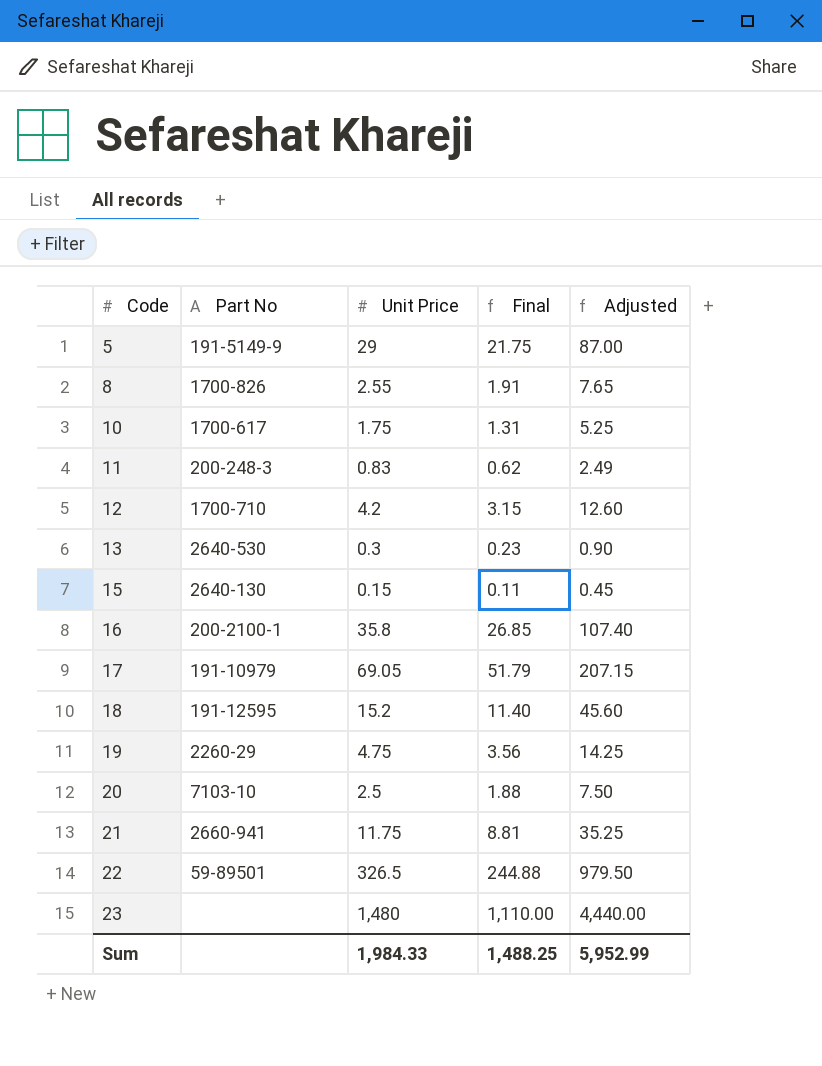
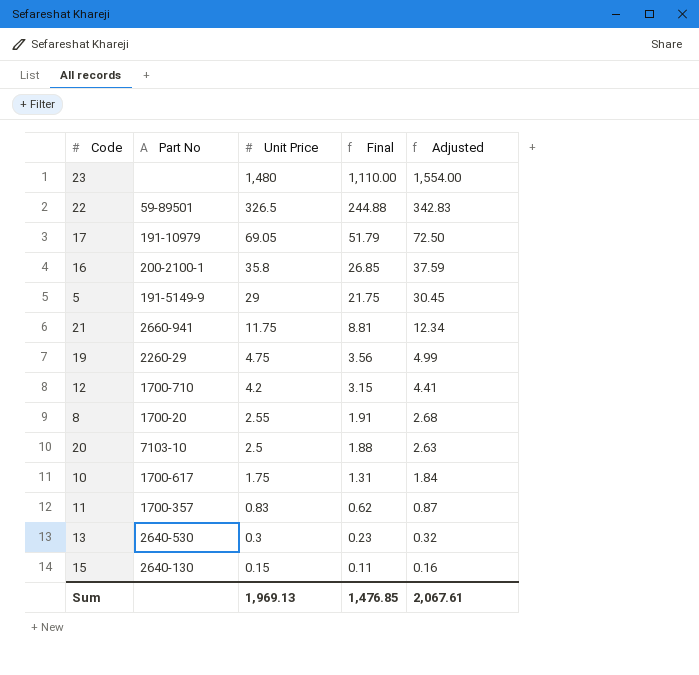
row order: Code ascending -> Unit Price descending
column Adjusted | formula: [Unit Price] * 3 -> [Unit Price] * 1.05
row 18: 191-12595 | 15.2 | 11.40 | 45.60 -> none
8 | Part No: 1700-826 -> 1700-20
11 | Part No: 200-248-3 -> 1700-357
Sum | Unit Price: 1,984.33 -> 1,969.13
Sum | Final: 1,488.25 -> 1,476.85
Sum | Adjusted: 5,952.99 -> 2,067.61

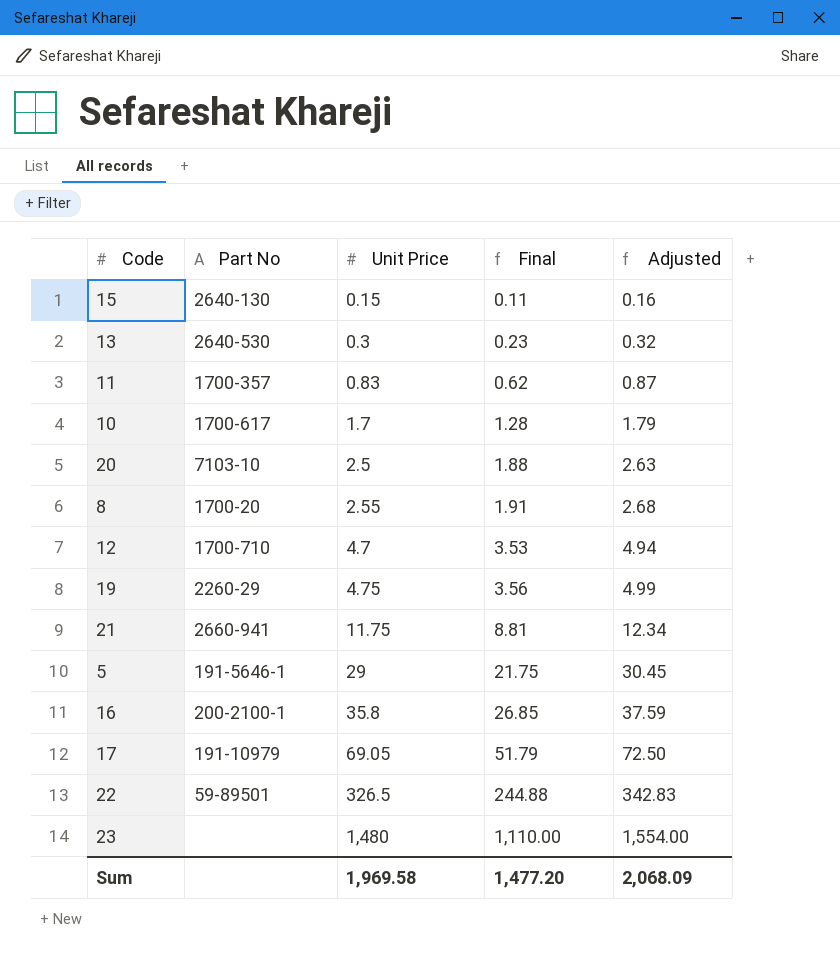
row order: Unit Price descending -> Unit Price ascending
10 | Unit Price: 1.75 -> 1.7
10 | Final: 1.31 -> 1.28
10 | Adjusted: 1.84 -> 1.79
12 | Unit Price: 4.2 -> 4.7
12 | Final: 3.15 -> 3.53
12 | Adjusted: 4.41 -> 4.94
5 | Part No: 191-5149-9 -> 191-5646-1
Sum | Unit Price: 1,969.13 -> 1,969.58
Sum | Final: 1,476.85 -> 1,477.20
Sum | Adjusted: 2,067.61 -> 2,068.09

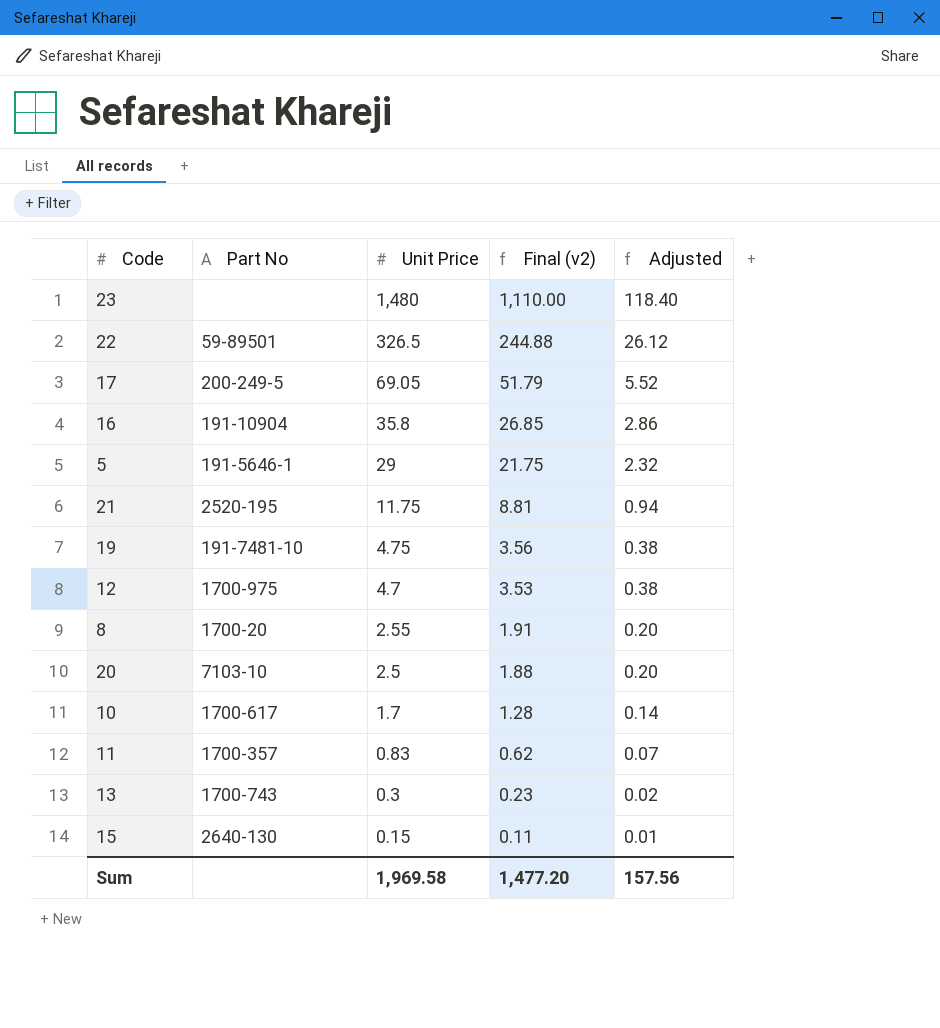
row order: Unit Price ascending -> Unit Price descending
column name: Final -> Final (v2)
column Adjusted | formula: [Unit Price] * 1.05 -> [Unit Price] * 0.08
17 | Part No: 191-10979 -> 200-249-5
16 | Part No: 200-2100-1 -> 191-10904
21 | Part No: 2660-941 -> 2520-195
19 | Part No: 2260-29 -> 191-7481-10
12 | Part No: 1700-710 -> 1700-975
13 | Part No: 2640-530 -> 1700-743
Sum | Adjusted: 2,068.09 -> 157.56

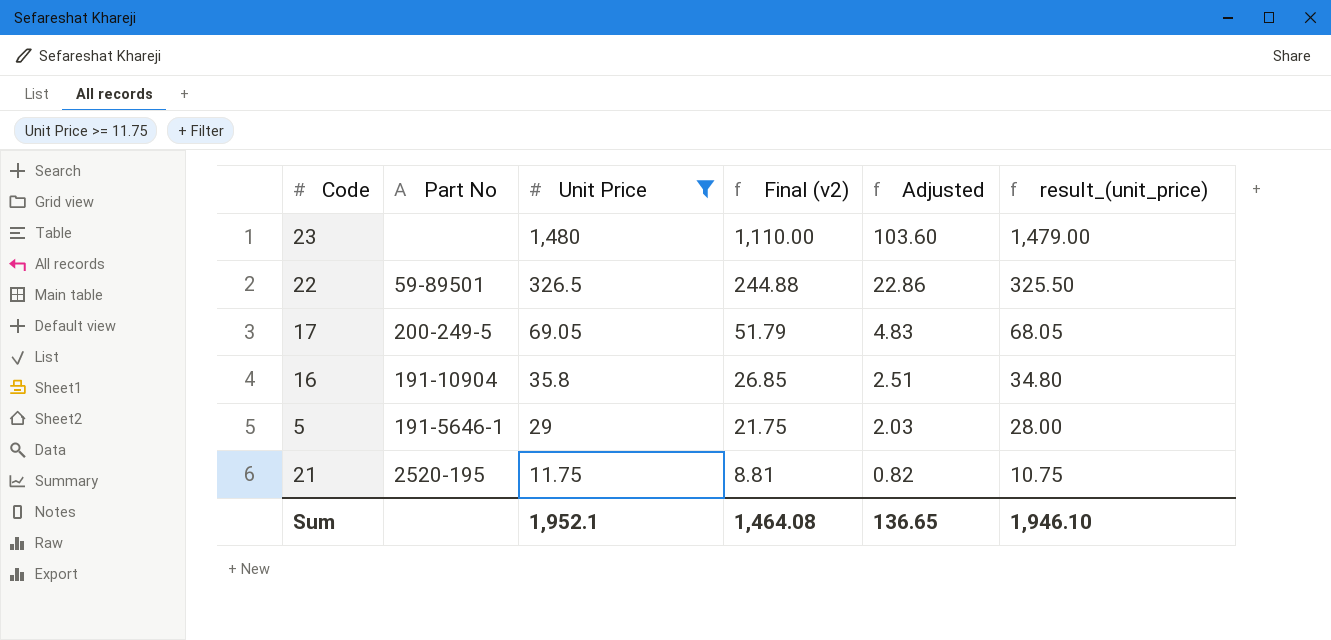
filter: none -> Unit Price >= 11.75
column Adjusted | formula: [Unit Price] * 0.08 -> [Unit Price] * 0.07
column result_(unit_price) | formula: none -> [Unit Price] - 1
Sum | Unit Price: 1,969.58 -> 1,952.1
Sum | Final (v2): 1,477.20 -> 1,464.08
Sum | Adjusted: 157.56 -> 136.65

